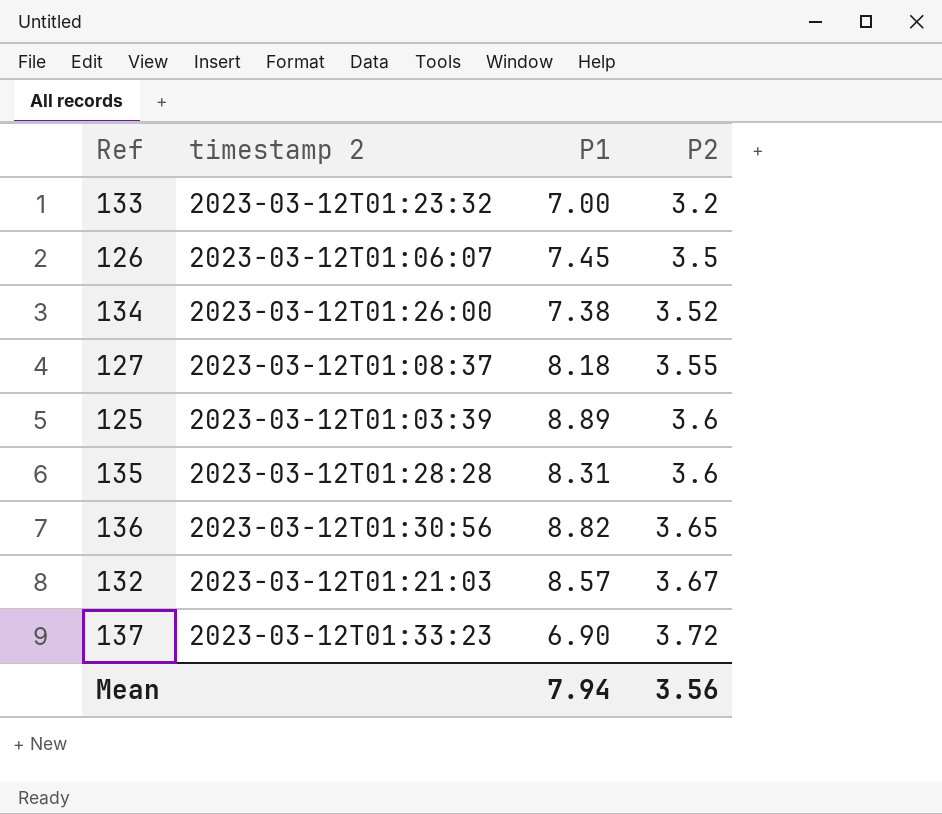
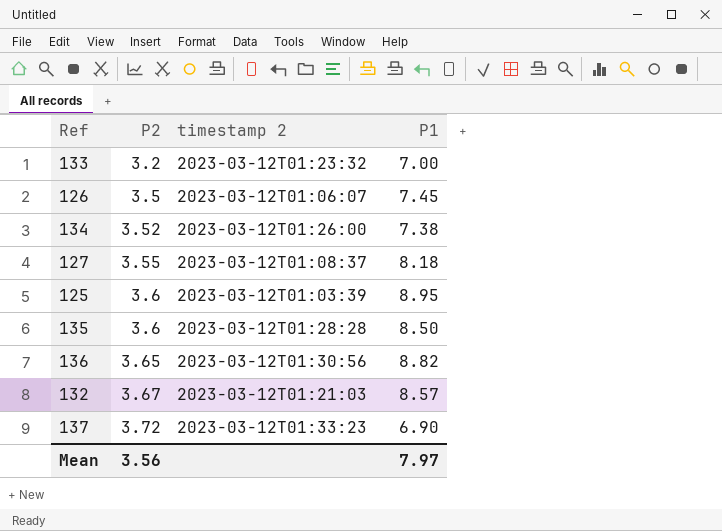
column P2 | position: 4 -> 2
125 | P1: 8.89 -> 8.95
135 | P1: 8.31 -> 8.50
Mean | P1: 7.94 -> 7.97

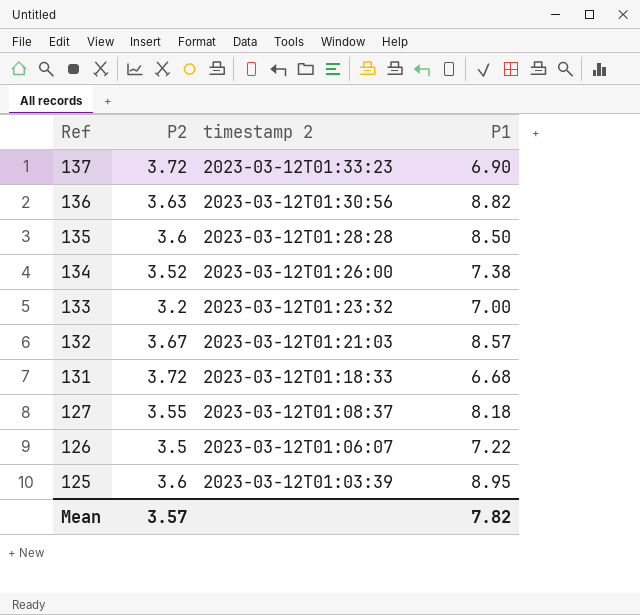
row order: P2 ascending -> Ref descending
136 | P2: 3.65 -> 3.63
row 131: none -> 3.72 | 2023-03-12T01:18:33 | 6.68
126 | P1: 7.45 -> 7.22
Mean | P2: 3.56 -> 3.57
Mean | P1: 7.97 -> 7.82

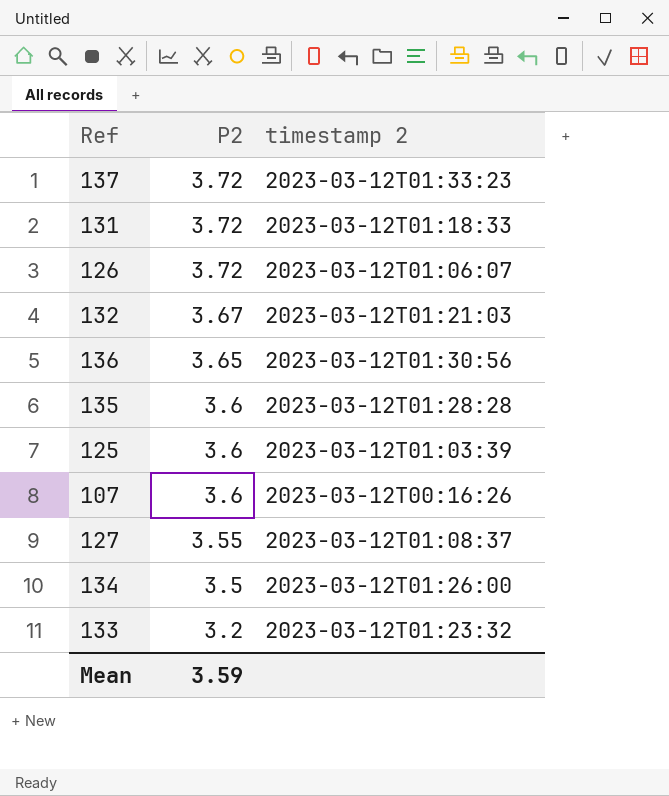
row order: Ref descending -> P2 descending
column P1 | position: 4 -> none
126 | P2: 3.5 -> 3.72
136 | P2: 3.63 -> 3.65
row 107: none -> 3.6 | 2023-03-12T00:16:26
134 | P2: 3.52 -> 3.5
Mean | P2: 3.57 -> 3.59

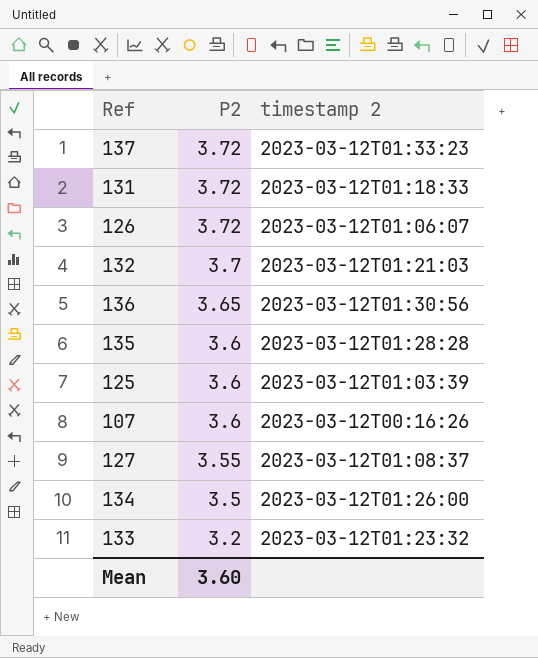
132 | P2: 3.67 -> 3.7
Mean | P2: 3.59 -> 3.60

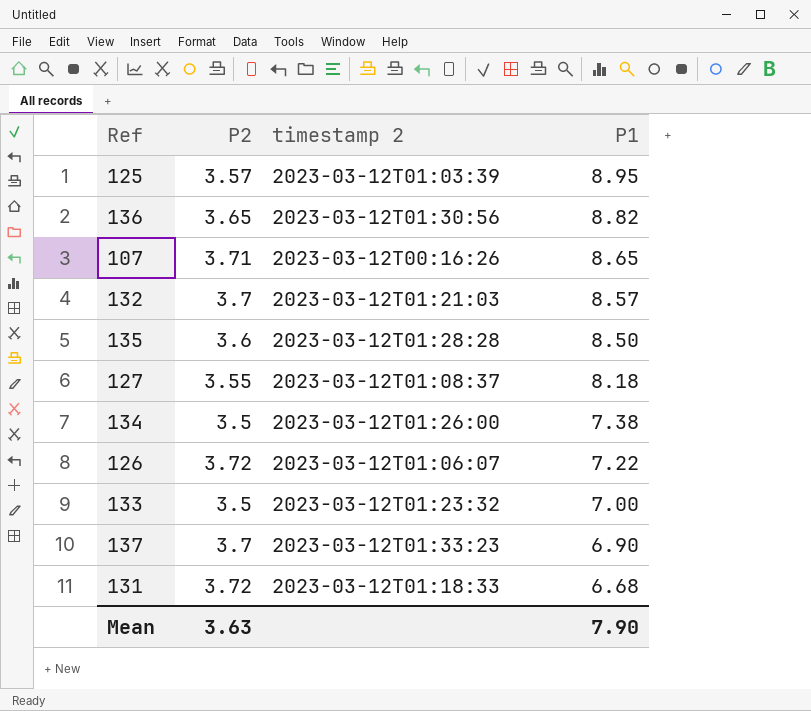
row order: P2 descending -> P1 descending
column P1 | position: none -> 4
125 | P2: 3.6 -> 3.57
107 | P2: 3.6 -> 3.71
133 | P2: 3.2 -> 3.5
137 | P2: 3.72 -> 3.7
Mean | P2: 3.60 -> 3.63

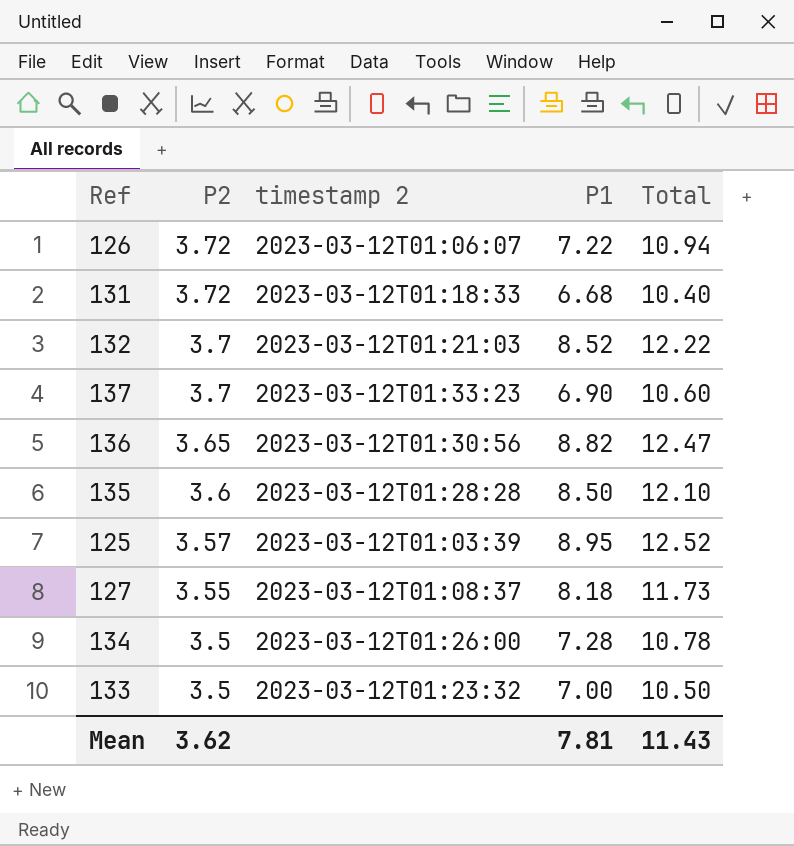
row order: P1 descending -> P2 descending
column Total | formula: none -> [P2] + [P1]
row 107: 3.71 | 2023-03-12T00:16:26 | 8.65 -> none
132 | P1: 8.57 -> 8.52
134 | P1: 7.38 -> 7.28
Mean | P2: 3.63 -> 3.62
Mean | P1: 7.90 -> 7.81

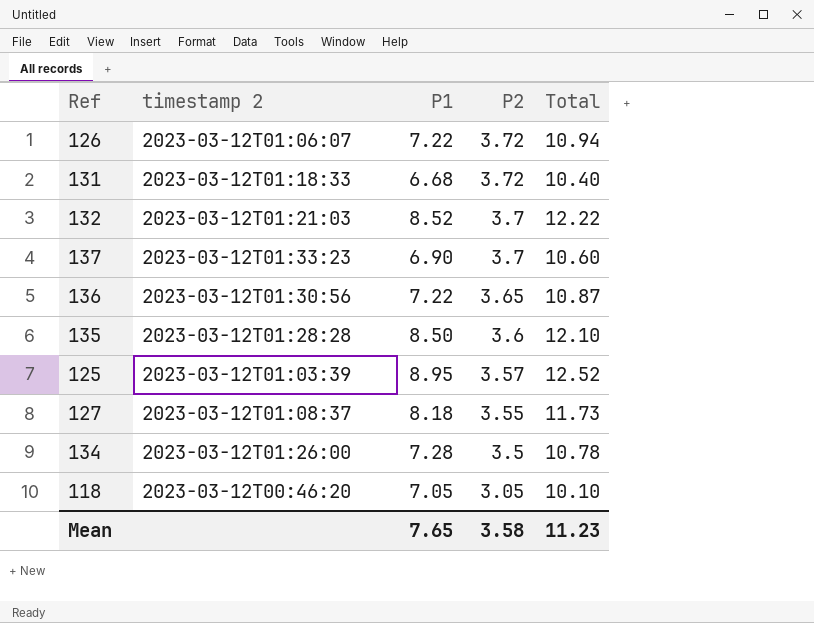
column P2 | position: 2 -> 4
row 133: 3.5 | 2023-03-12T01:23:32 | 7.00 | 10.50 -> none
136 | P1: 8.82 -> 7.22
136 | Total: 12.47 -> 10.87
row 118: none -> 2023-03-12T00:46:20 | 7.05 | 3.05 | 10.10
Mean | P1: 7.81 -> 7.65
Mean | P2: 3.62 -> 3.58
Mean | Total: 11.43 -> 11.23

